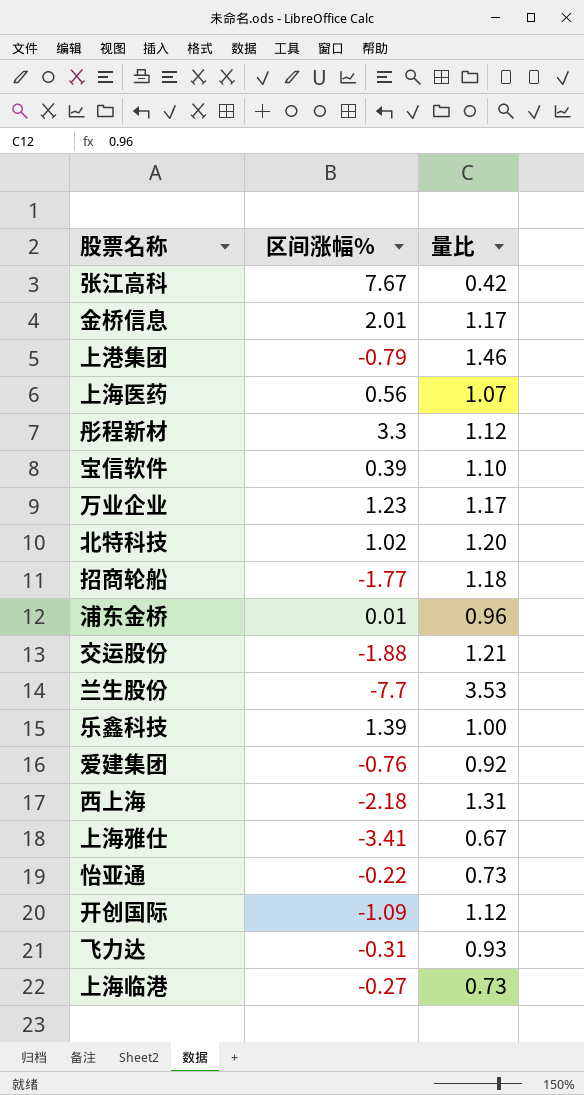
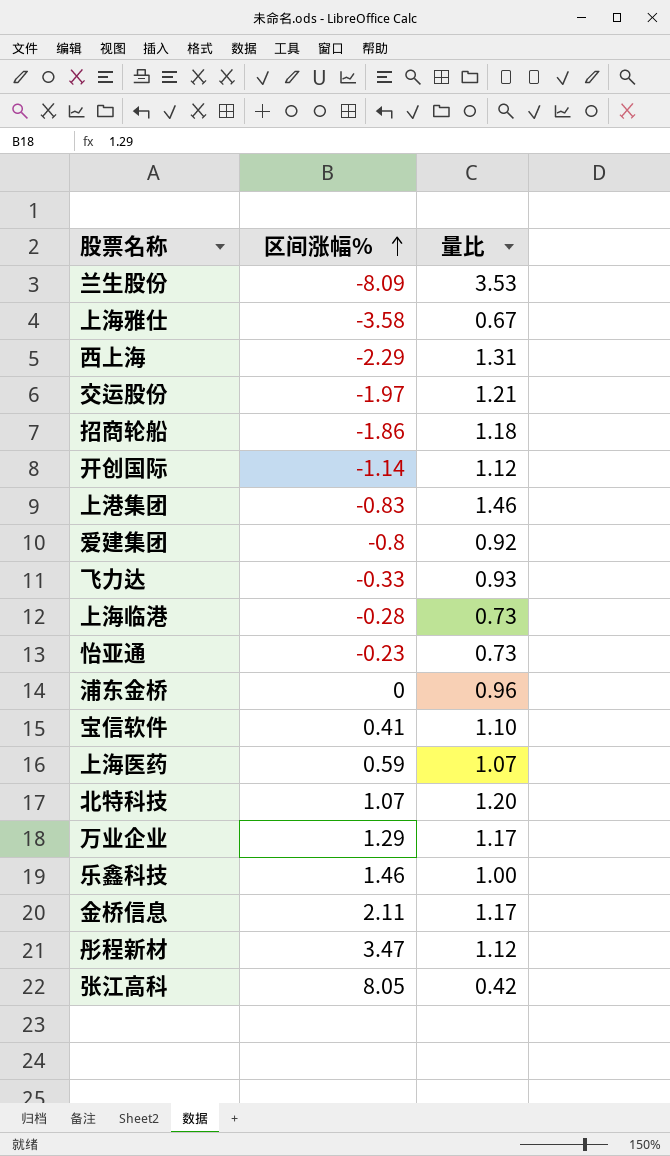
row order: none -> 区间涨幅% ascending
兰生股份 | 区间涨幅%: -7.7 -> -8.09
上海雅仕 | 区间涨幅%: -3.41 -> -3.58
西上海 | 区间涨幅%: -2.18 -> -2.29
交运股份 | 区间涨幅%: -1.88 -> -1.97
招商轮船 | 区间涨幅%: -1.77 -> -1.86
开创国际 | 区间涨幅%: -1.09 -> -1.14
上港集团 | 区间涨幅%: -0.79 -> -0.83
爱建集团 | 区间涨幅%: -0.76 -> -0.8
飞力达 | 区间涨幅%: -0.31 -> -0.33
上海临港 | 区间涨幅%: -0.27 -> -0.28
怡亚通 | 区间涨幅%: -0.22 -> -0.23
浦东金桥 | 区间涨幅%: 0.01 -> 0
宝信软件 | 区间涨幅%: 0.39 -> 0.41
上海医药 | 区间涨幅%: 0.56 -> 0.59
北特科技 | 区间涨幅%: 1.02 -> 1.07
万业企业 | 区间涨幅%: 1.23 -> 1.29
乐鑫科技 | 区间涨幅%: 1.39 -> 1.46
金桥信息 | 区间涨幅%: 2.01 -> 2.11
彤程新材 | 区间涨幅%: 3.3 -> 3.47
张江高科 | 区间涨幅%: 7.67 -> 8.05

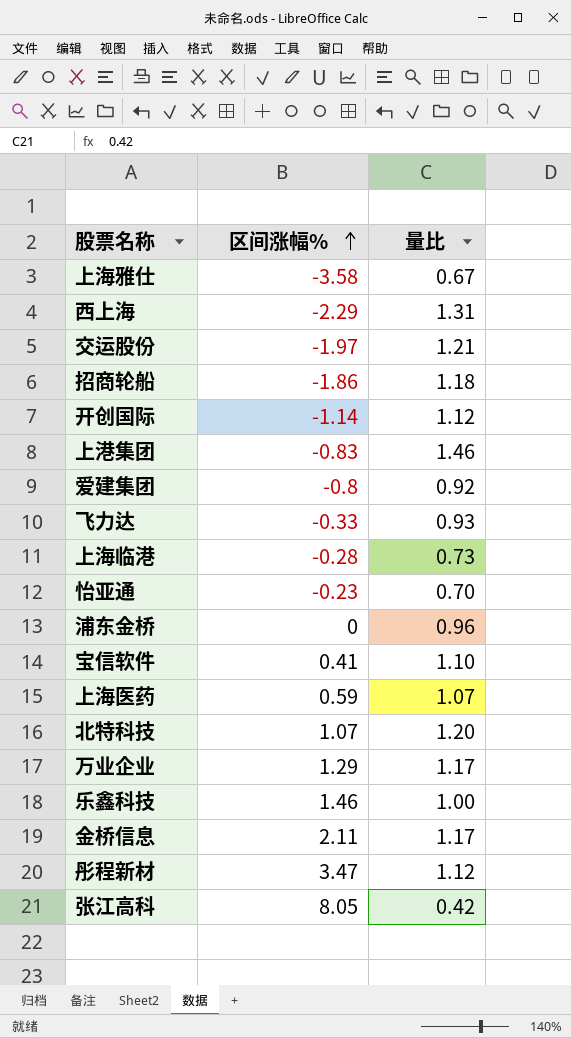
row 兰生股份: -8.09 | 3.53 -> none
怡亚通 | 量比: 0.73 -> 0.70

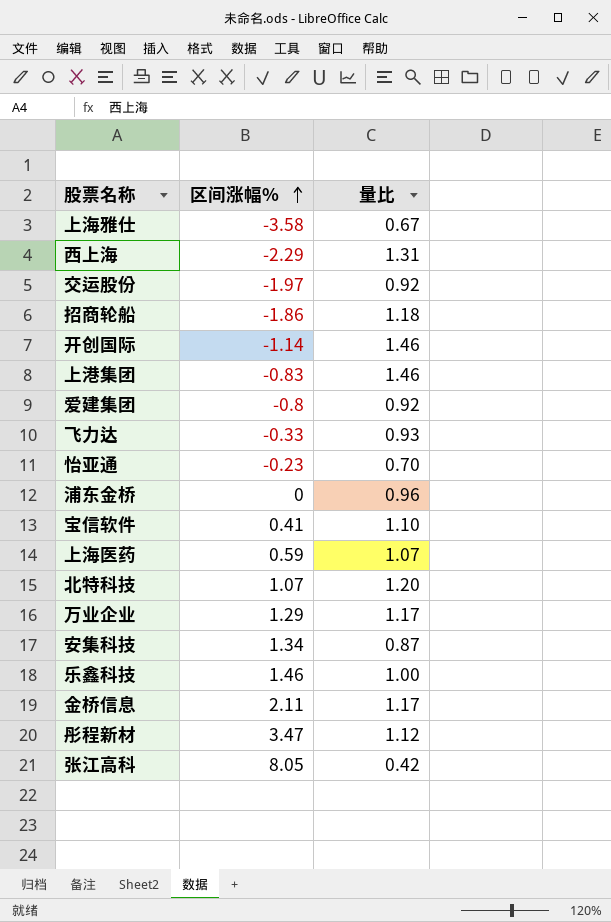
row 上海临港: -0.28 | 0.73 -> none
交运股份 | 量比: 1.21 -> 0.92
开创国际 | 量比: 1.12 -> 1.46
row 安集科技: none -> 1.34 | 0.87

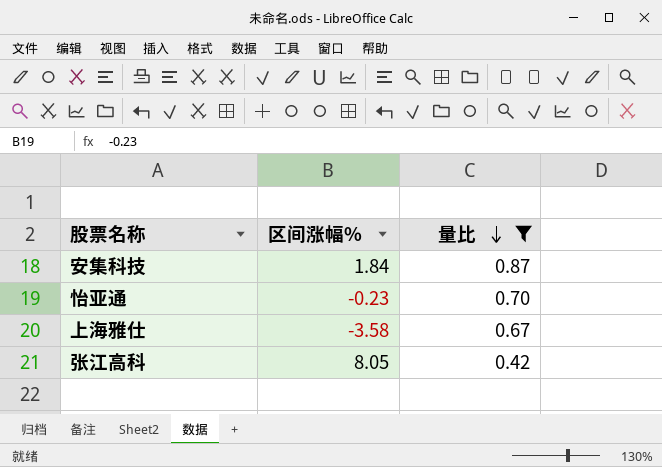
filter: none -> 量比 <= 0.87
row order: 区间涨幅% ascending -> 量比 descending
安集科技 | 区间涨幅%: 1.34 -> 1.84

